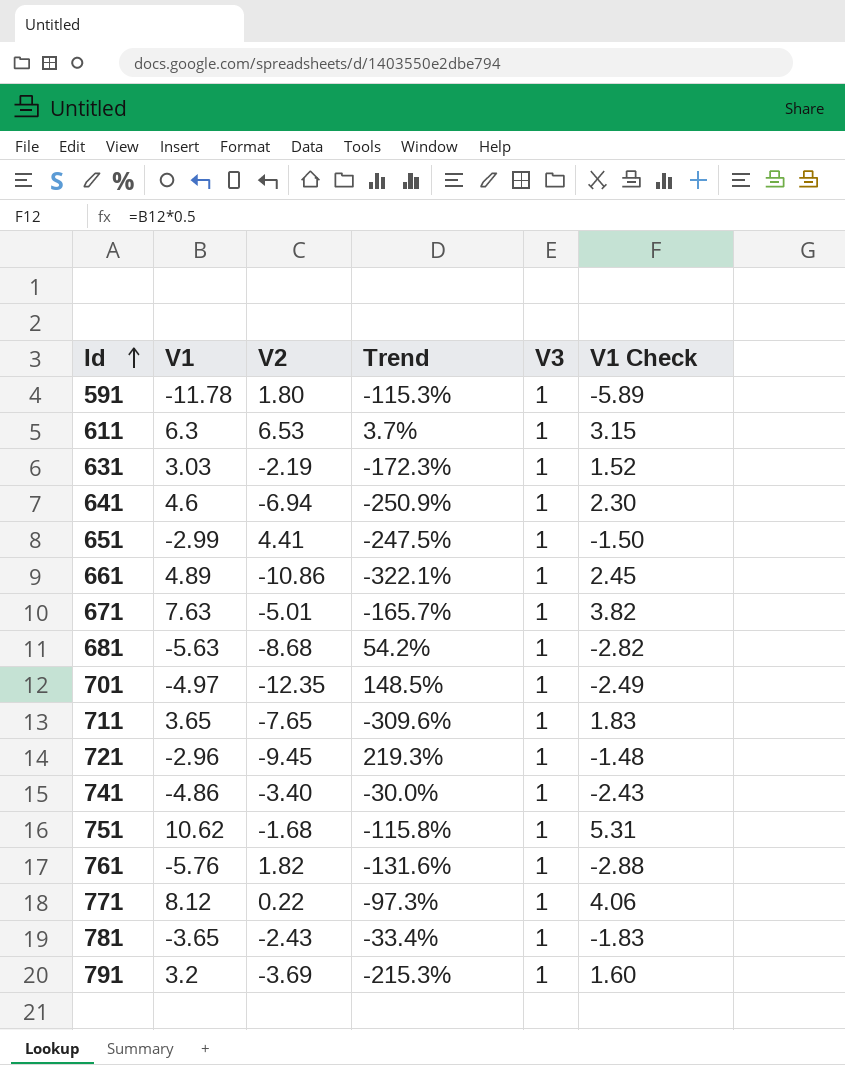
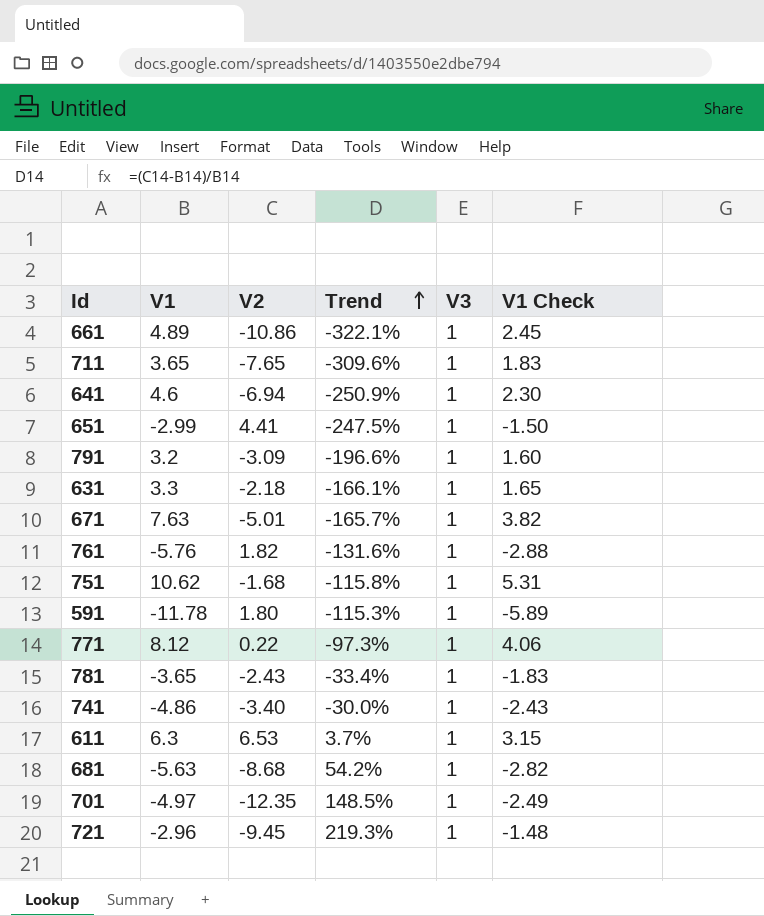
row order: Id ascending -> Trend ascending
791 | V2: -3.69 -> -3.09
791 | Trend: -215.3% -> -196.6%
631 | V1: 3.03 -> 3.3
631 | V2: -2.19 -> -2.18
631 | Trend: -172.3% -> -166.1%
631 | V1 Check: 1.52 -> 1.65

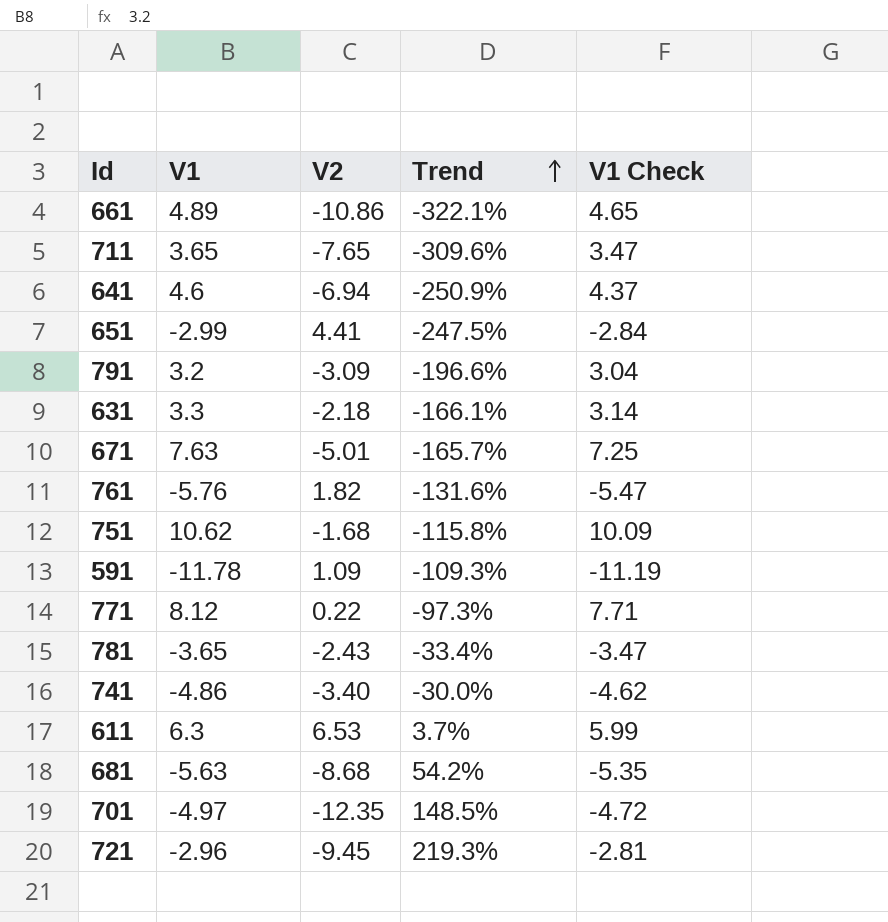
column V3 | position: 5 -> none
column V1 Check | formula: [V1] * 0.5 -> [V1] * 0.95
591 | V2: 1.80 -> 1.09
591 | Trend: -115.3% -> -109.3%

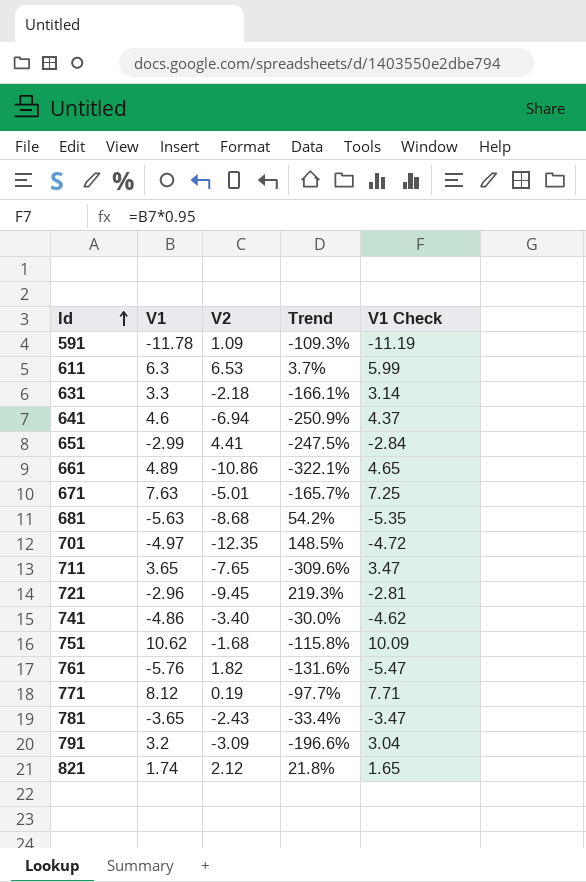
row order: Trend ascending -> Id ascending
771 | V2: 0.22 -> 0.19
771 | Trend: -97.3% -> -97.7%
row 821: none -> 1.74 | 2.12 | 21.8% | 1.65

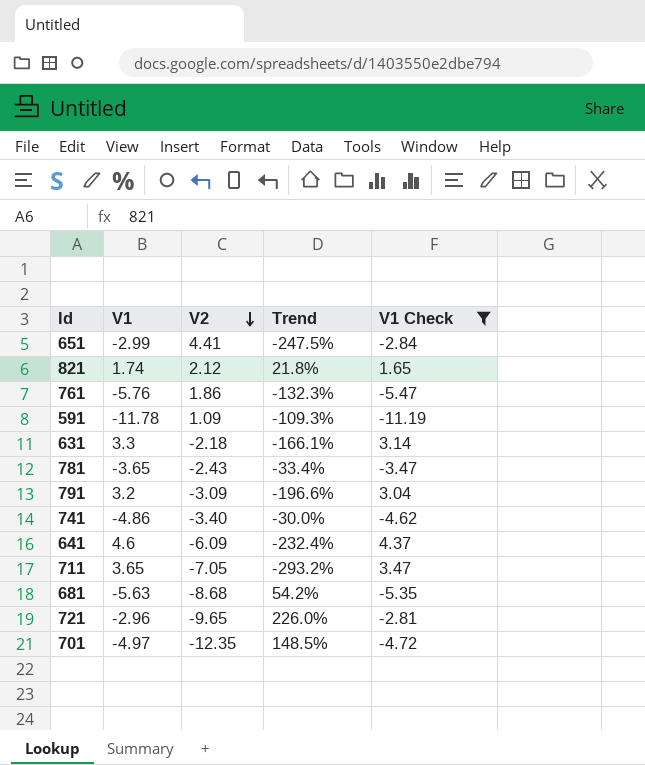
filter: none -> V1 Check <= 4.37
row order: Id ascending -> V2 descending
761 | V2: 1.82 -> 1.86
761 | Trend: -131.6% -> -132.3%
641 | V2: -6.94 -> -6.09
641 | Trend: -250.9% -> -232.4%
711 | V2: -7.65 -> -7.05
711 | Trend: -309.6% -> -293.2%
721 | V2: -9.45 -> -9.65
721 | Trend: 219.3% -> 226.0%

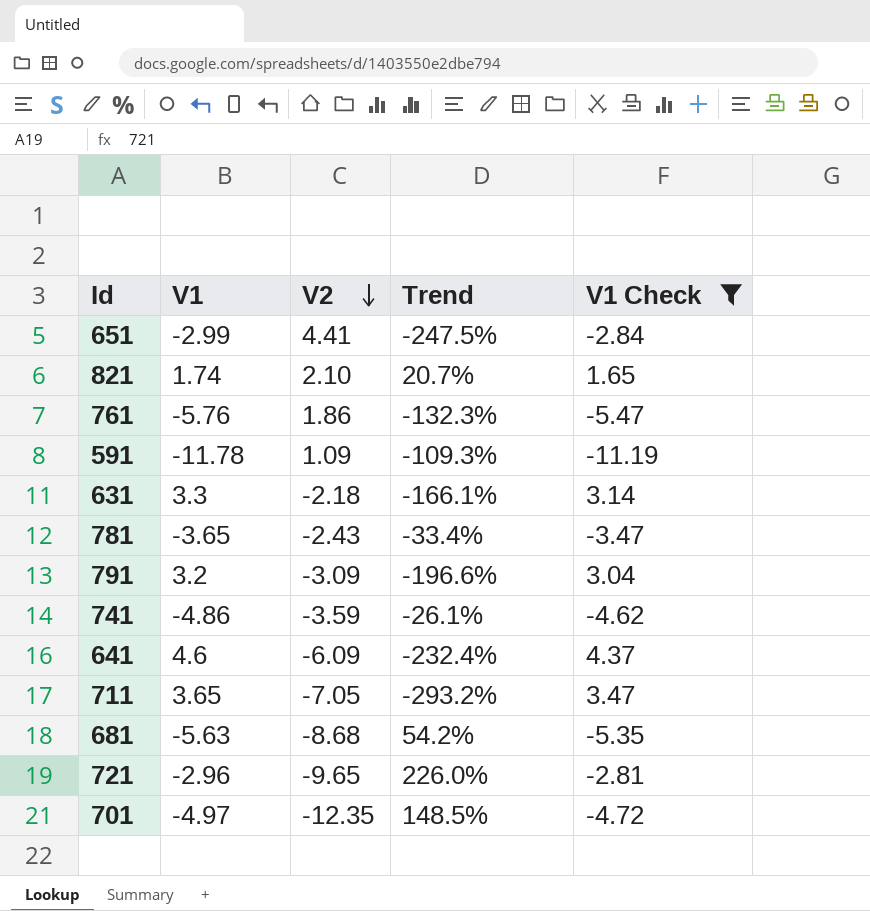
821 | V2: 2.12 -> 2.10
821 | Trend: 21.8% -> 20.7%
741 | V2: -3.40 -> -3.59
741 | Trend: -30.0% -> -26.1%

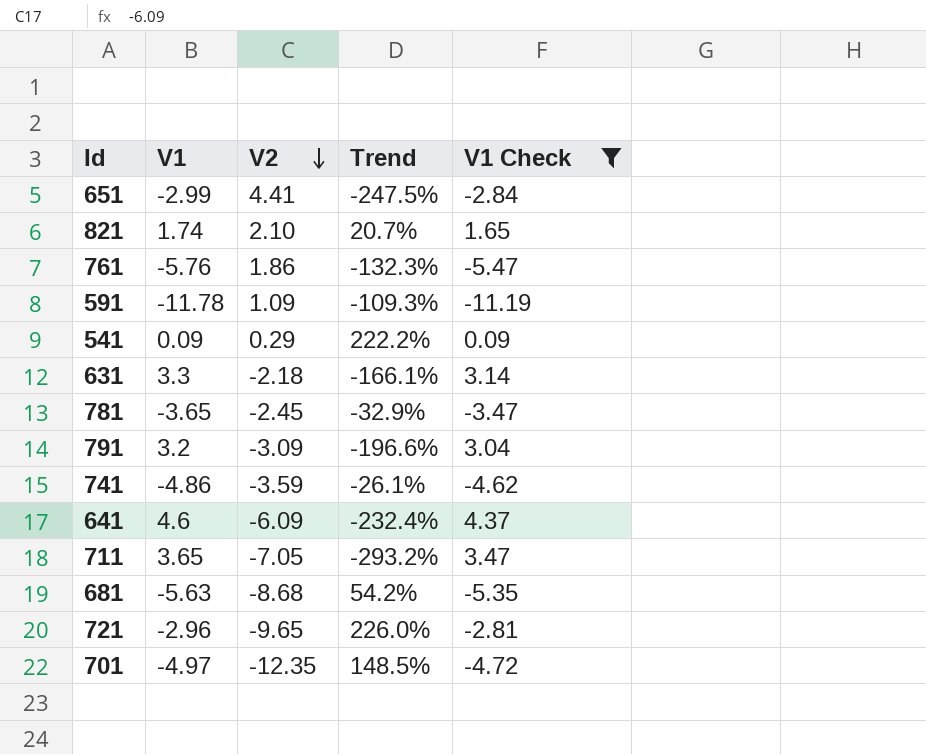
row 541: none -> 0.09 | 0.29 | 222.2% | 0.09
781 | V2: -2.43 -> -2.45
781 | Trend: -33.4% -> -32.9%

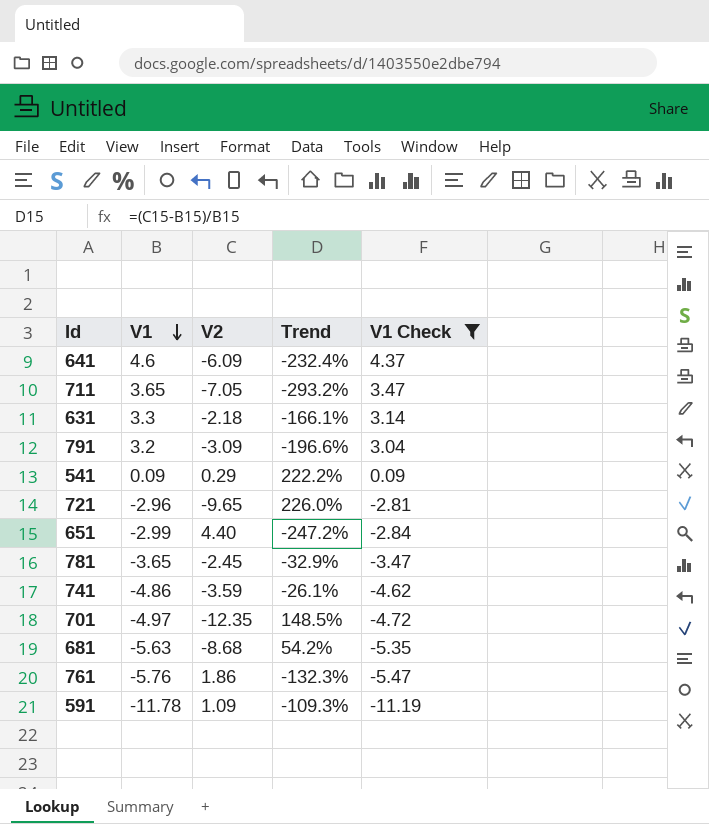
row order: V2 descending -> V1 descending
row 821: 1.74 | 2.10 | 20.7% | 1.65 -> none
651 | V2: 4.41 -> 4.40
651 | Trend: -247.5% -> -247.2%

